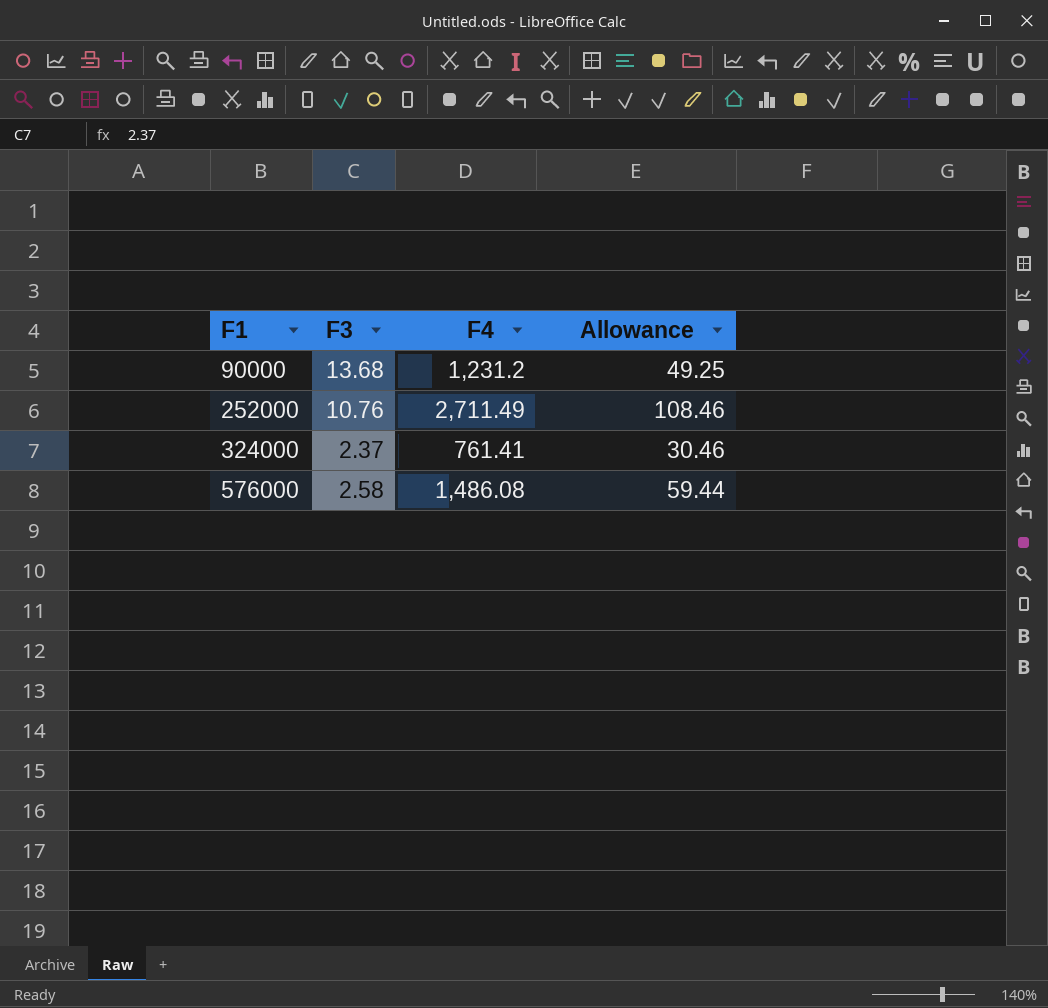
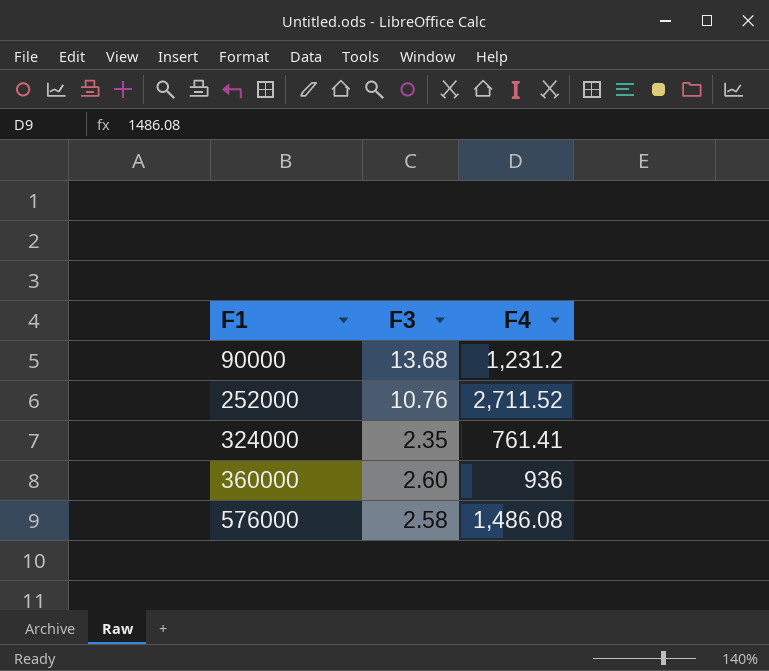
column Allowance | formula: [F4] * 0.04 -> none
252000 | F4: 2,711.49 -> 2,711.52
324000 | F3: 2.37 -> 2.35
row 360000: none -> 2.60 | 936

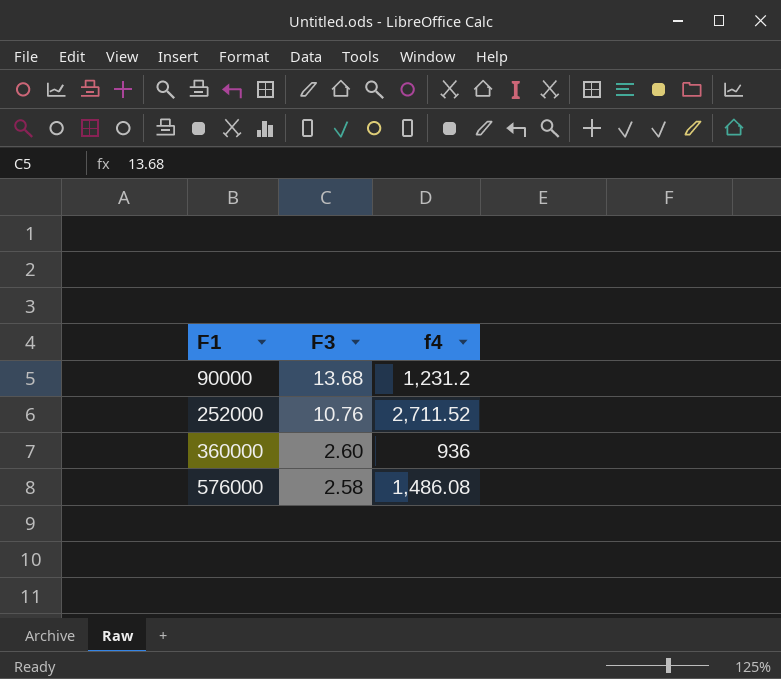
column name: F4 -> f4
row 324000: 2.35 | 761.41 -> none

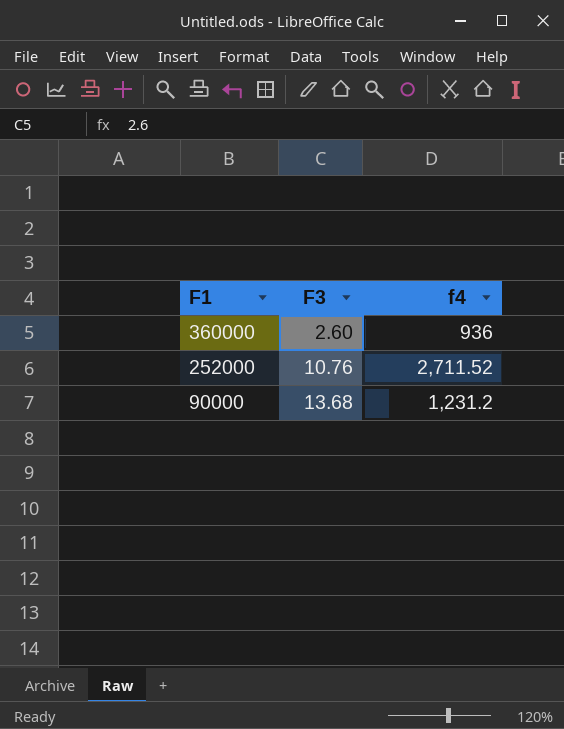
row order: F1 ascending -> F1 descending
row 576000: 2.58 | 1,486.08 -> none

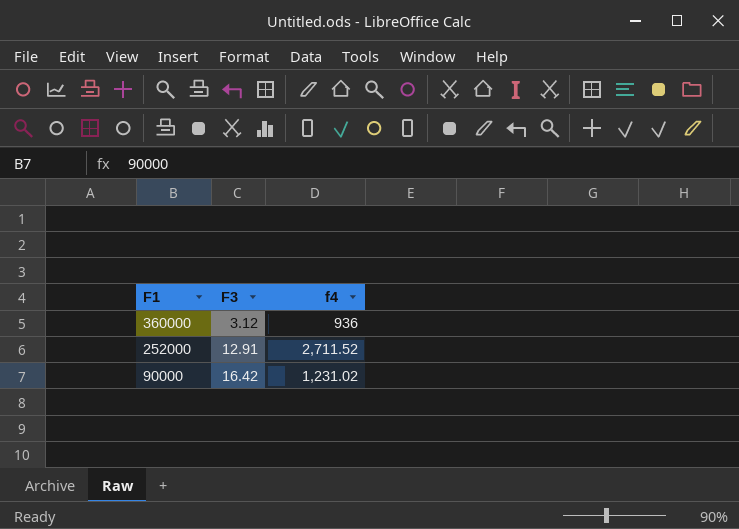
360000 | F3: 2.60 -> 3.12
252000 | F3: 10.76 -> 12.91
90000 | F3: 13.68 -> 16.42
90000 | f4: 1,231.2 -> 1,231.02

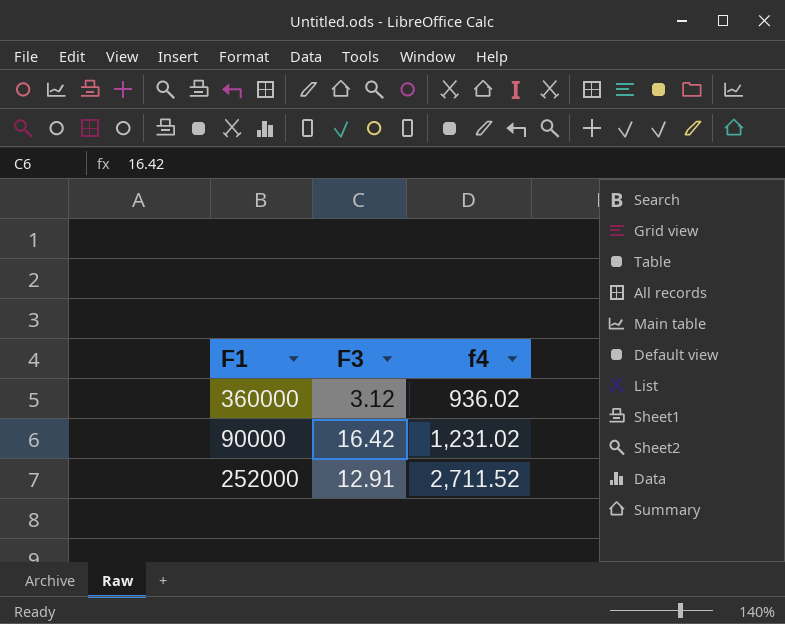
row order: F1 descending -> f4 ascending
360000 | f4: 936 -> 936.02

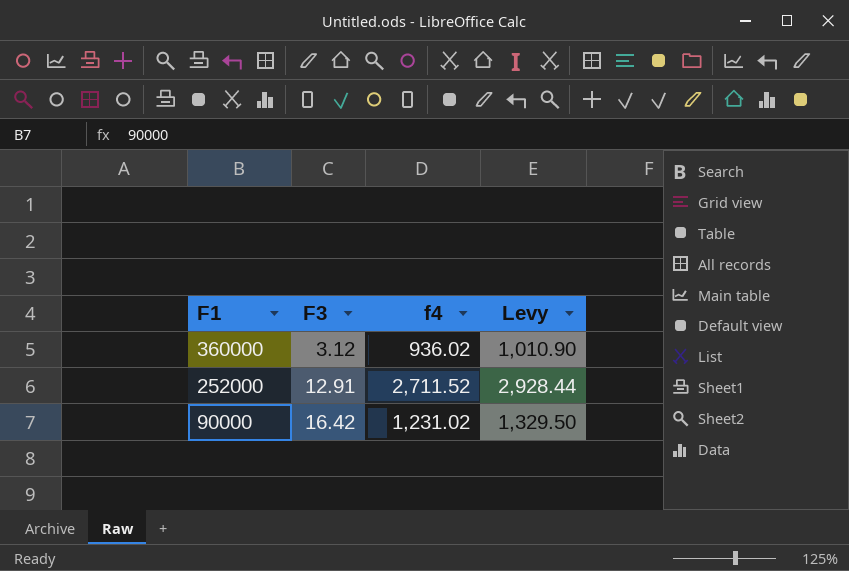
row order: f4 ascending -> F1 descending
column Levy | formula: none -> [f4] * 1.08

